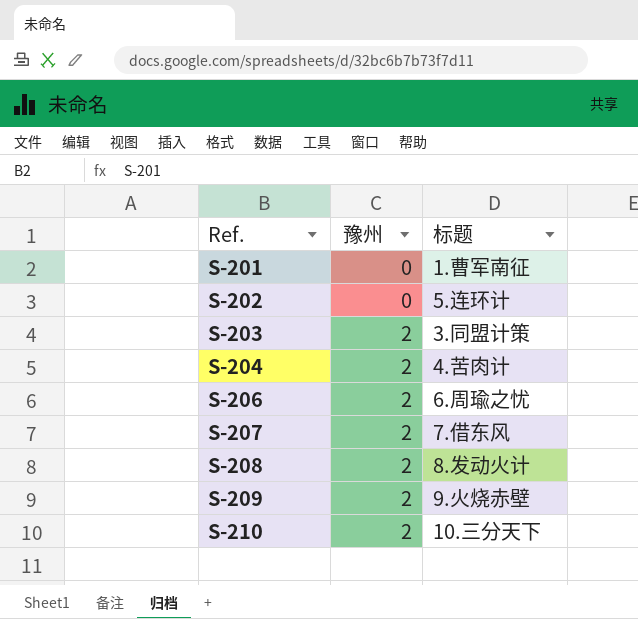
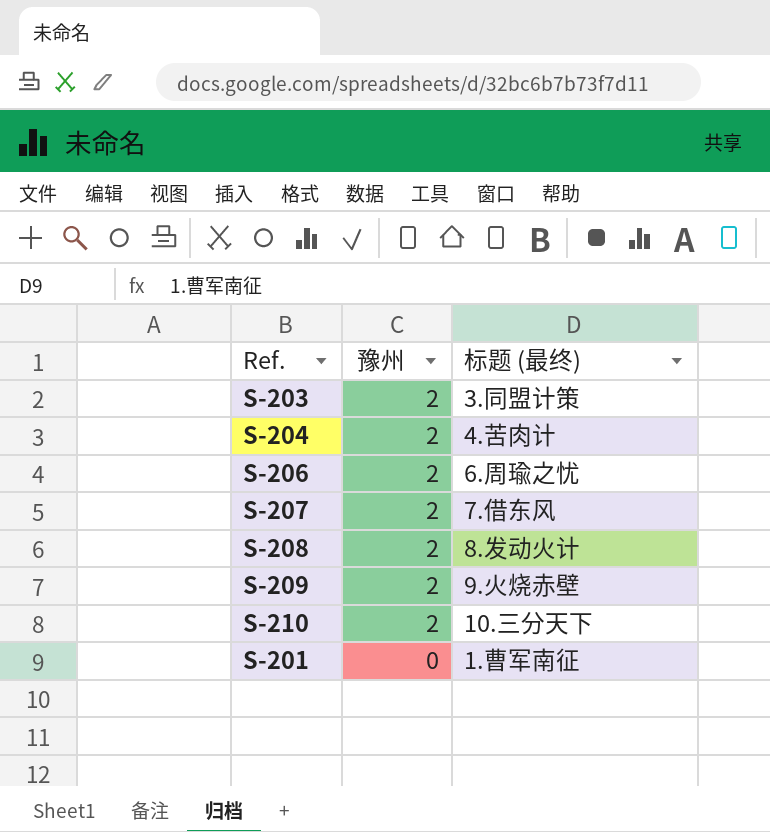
row order: Ref. ascending -> 豫州 descending
column name: 标题 -> 标题 (最终)
row S-202: 0 | 5.连环计 -> none

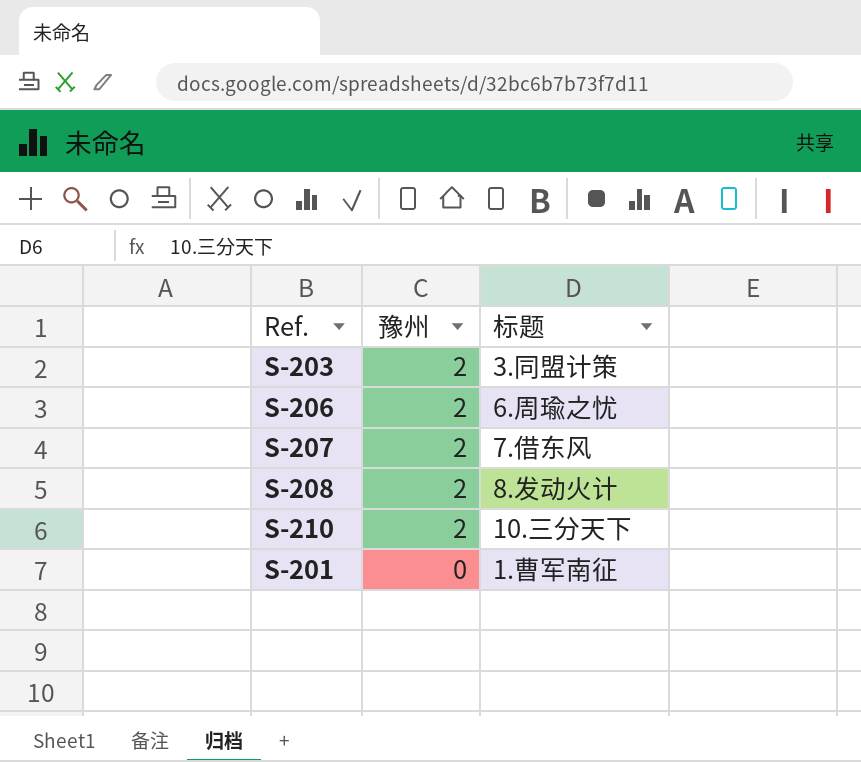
column name: 标题 (最终) -> 标题
row S-204: 2 | 4.苦肉计 -> none
row S-209: 2 | 9.火烧赤壁 -> none

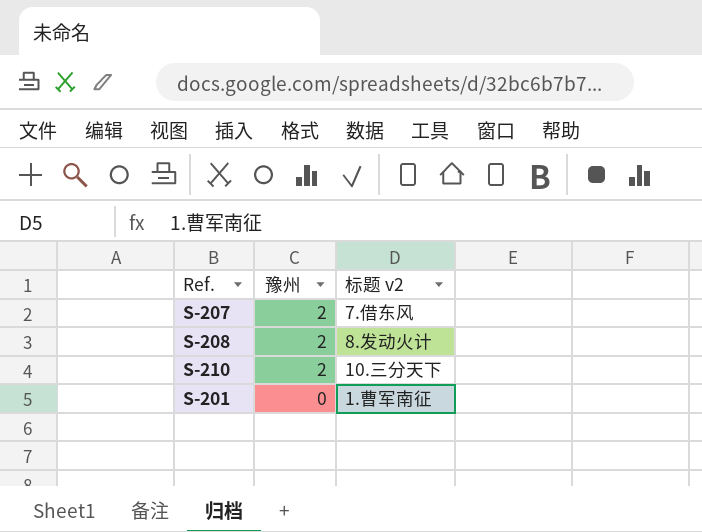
column name: 标题 -> 标题 v2
row S-203: 2 | 3.同盟计策 -> none
row S-206: 2 | 6.周瑜之忧 -> none

